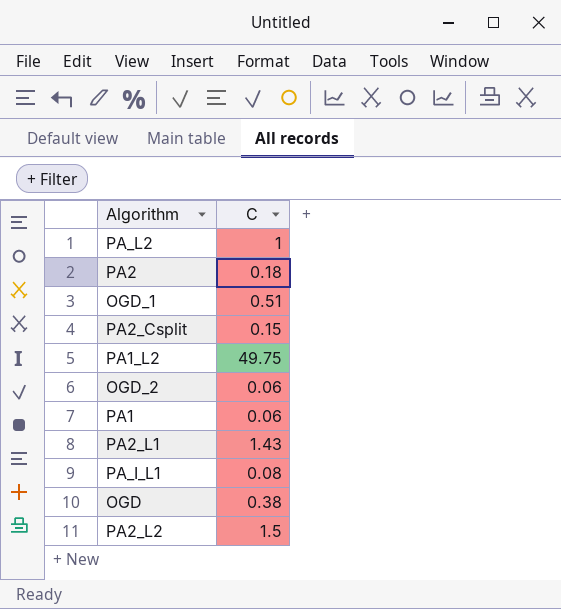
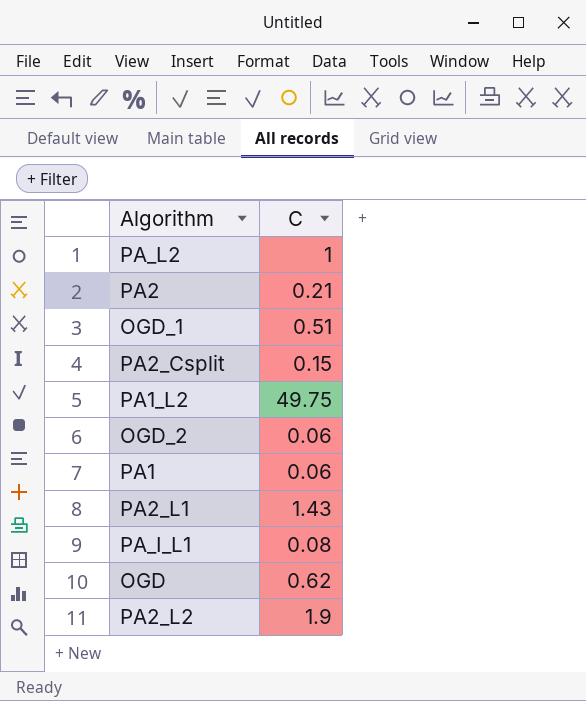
PA2 | C: 0.18 -> 0.21
OGD | C: 0.38 -> 0.62
PA2_L2 | C: 1.5 -> 1.9

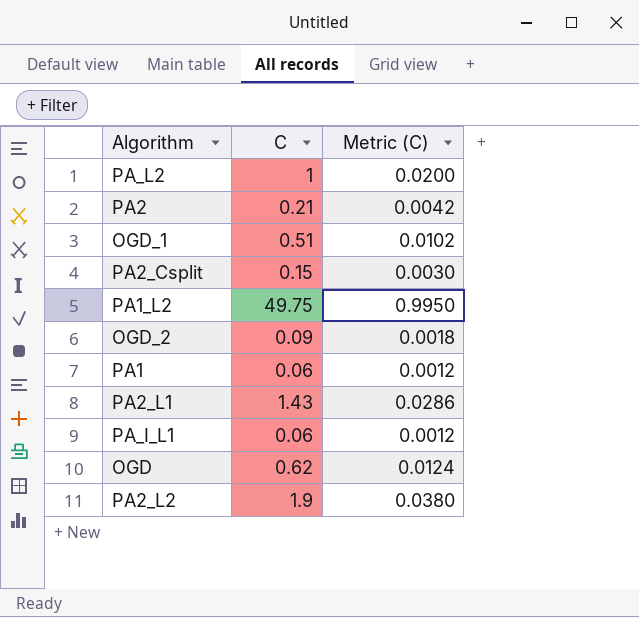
column Metric (C) | formula: none -> [C] * 0.02
OGD_2 | C: 0.06 -> 0.09
PA_I_L1 | C: 0.08 -> 0.06

